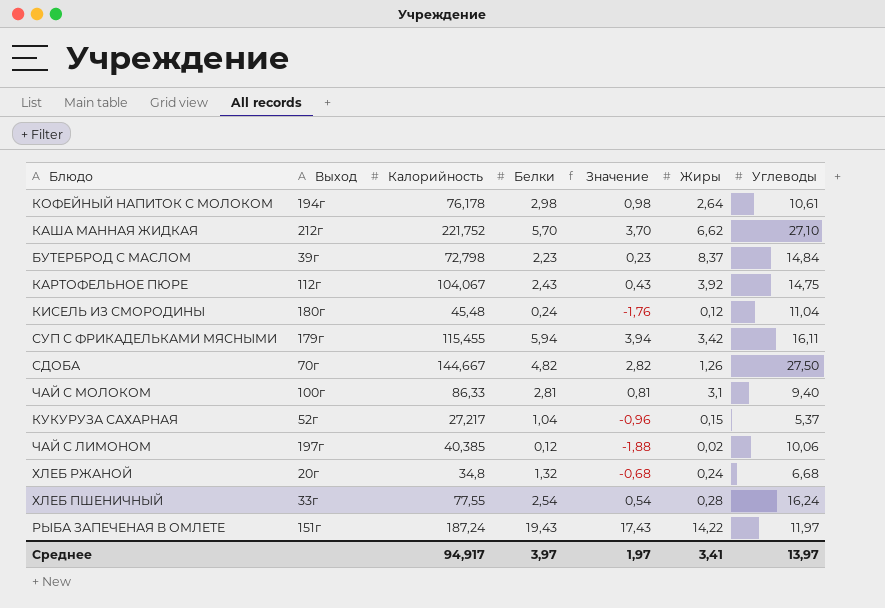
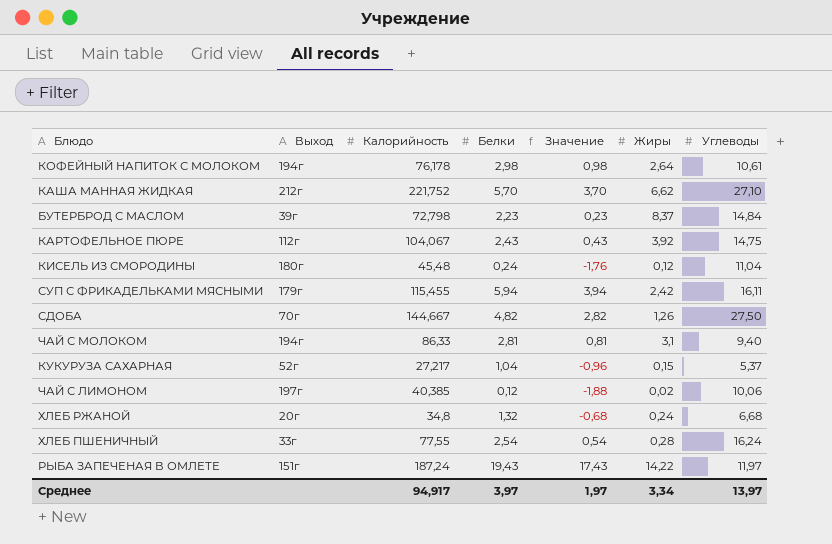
СУП С ФРИКАДЕЛЬКАМИ МЯСНЫМИ | Жиры: 3,42 -> 2,42
ЧАЙ С МОЛОКОМ | Выход: 100г -> 194г
Среднее | Жиры: 3,41 -> 3,34

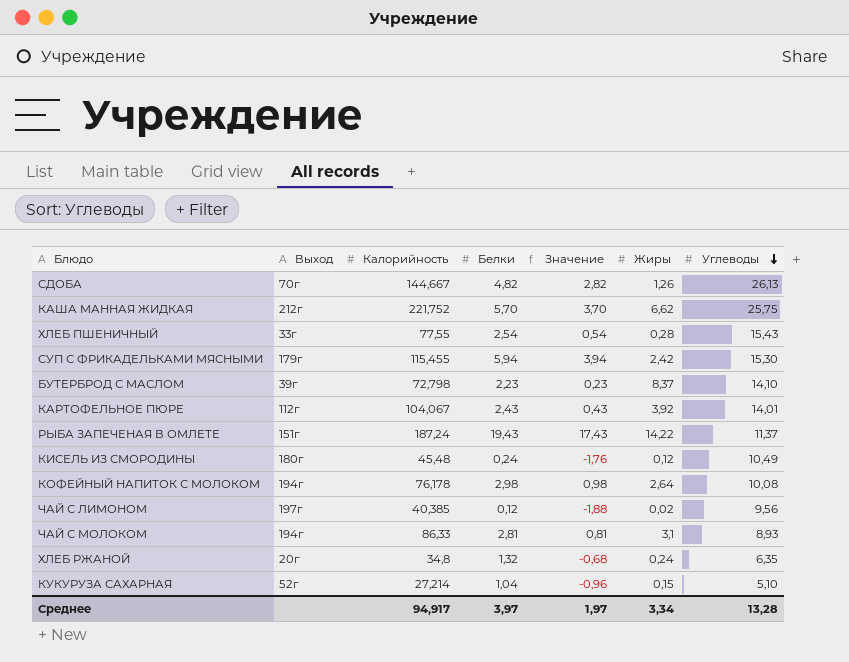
row order: none -> Углеводы descending
СДОБА | Углеводы: 27,50 -> 26,13
КАША МАННАЯ ЖИДКАЯ | Углеводы: 27,10 -> 25,75
ХЛЕБ ПШЕНИЧНЫЙ | Углеводы: 16,24 -> 15,43
СУП С ФРИКАДЕЛЬКАМИ МЯСНЫМИ | Углеводы: 16,11 -> 15,30
БУТЕРБРОД С МАСЛОМ | Углеводы: 14,84 -> 14,10
КАРТОФЕЛЬНОЕ ПЮРЕ | Углеводы: 14,75 -> 14,01
РЫБА ЗАПЕЧЕНАЯ В ОМЛЕТЕ | Углеводы: 11,97 -> 11,37
КИСЕЛЬ ИЗ СМОРОДИНЫ | Углеводы: 11,04 -> 10,49
КОФЕЙНЫЙ НАПИТОК С МОЛОКОМ | Углеводы: 10,61 -> 10,08
ЧАЙ С ЛИМОНОМ | Углеводы: 10,06 -> 9,56
ЧАЙ С МОЛОКОМ | Углеводы: 9,40 -> 8,93
ХЛЕБ РЖАНОЙ | Углеводы: 6,68 -> 6,35
КУКУРУЗА САХАРНАЯ | Калорийность: 27,217 -> 27,214
КУКУРУЗА САХАРНАЯ | Углеводы: 5,37 -> 5,10
Среднее | Углеводы: 13,97 -> 13,28

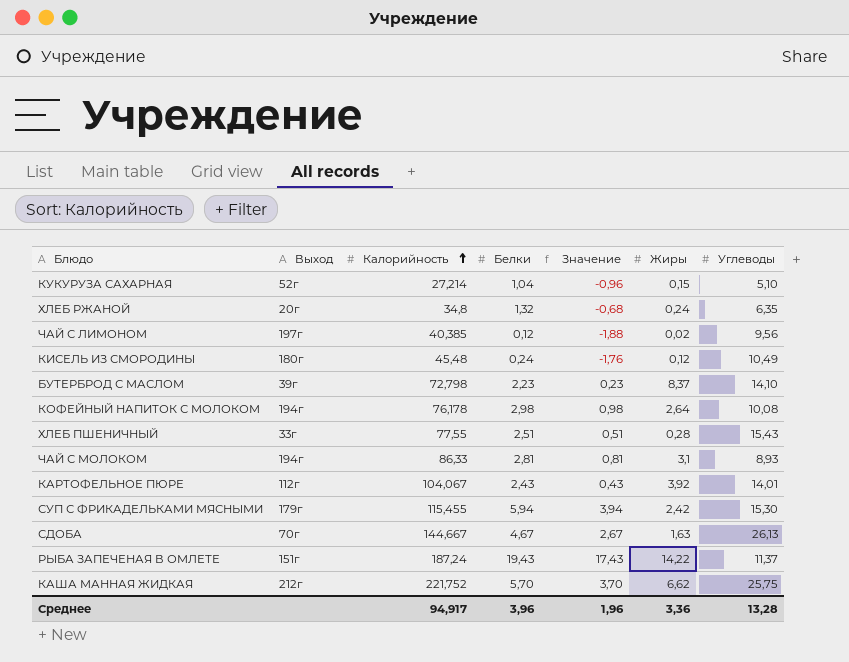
row order: Углеводы descending -> Калорийность ascending
ХЛЕБ ПШЕНИЧНЫЙ | Белки: 2,54 -> 2,51
ХЛЕБ ПШЕНИЧНЫЙ | Значение: 0,54 -> 0,51
СДОБА | Белки: 4,82 -> 4,67
СДОБА | Значение: 2,82 -> 2,67
СДОБА | Жиры: 1,26 -> 1,63
Среднее | Белки: 3,97 -> 3,96
Среднее | Значение: 1,97 -> 1,96
Среднее | Жиры: 3,34 -> 3,36

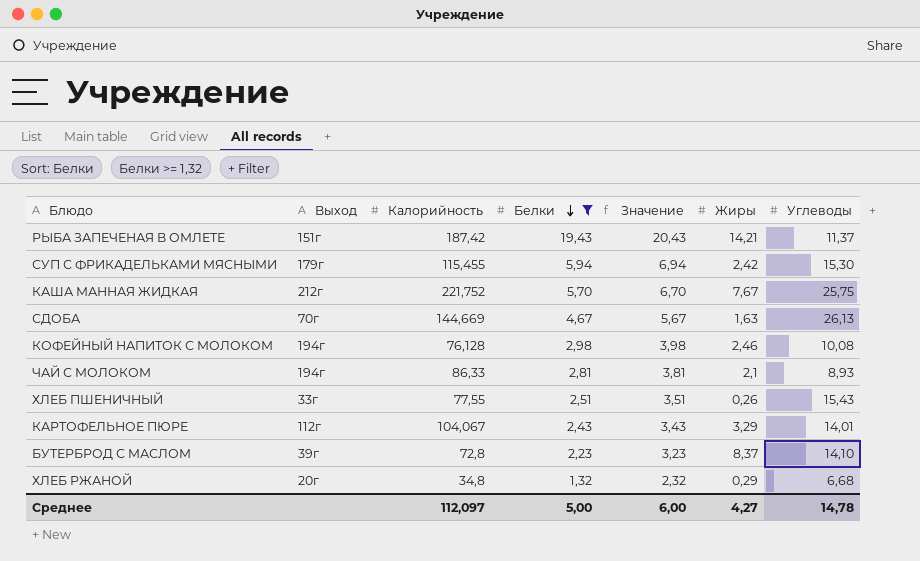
filter: none -> Белки >= 1,32
row order: Калорийность ascending -> Белки descending
column Значение | formula: [Белки] - 2 -> [Белки] + 1
РЫБА ЗАПЕЧЕНАЯ В ОМЛЕТЕ | Калорийность: 187,24 -> 187,42
РЫБА ЗАПЕЧЕНАЯ В ОМЛЕТЕ | Жиры: 14,22 -> 14,21
КАША МАННАЯ ЖИДКАЯ | Жиры: 6,62 -> 7,67
СДОБА | Калорийность: 144,667 -> 144,669
КОФЕЙНЫЙ НАПИТОК С МОЛОКОМ | Калорийность: 76,178 -> 76,128
КОФЕЙНЫЙ НАПИТОК С МОЛОКОМ | Жиры: 2,64 -> 2,46
ЧАЙ С МОЛОКОМ | Жиры: 3,1 -> 2,1
ХЛЕБ ПШЕНИЧНЫЙ | Жиры: 0,28 -> 0,26
КАРТОФЕЛЬНОЕ ПЮРЕ | Жиры: 3,92 -> 3,29
БУТЕРБРОД С МАСЛОМ | Калорийность: 72,798 -> 72,8
ХЛЕБ РЖАНОЙ | Жиры: 0,24 -> 0,29
ХЛЕБ РЖАНОЙ | Углеводы: 6,35 -> 6,68
Среднее | Калорийность: 94,917 -> 112,097
Среднее | Белки: 3,96 -> 5,00
Среднее | Значение: 1,96 -> 6,00
Среднее | Жиры: 3,36 -> 4,27
Среднее | Углеводы: 13,28 -> 14,78

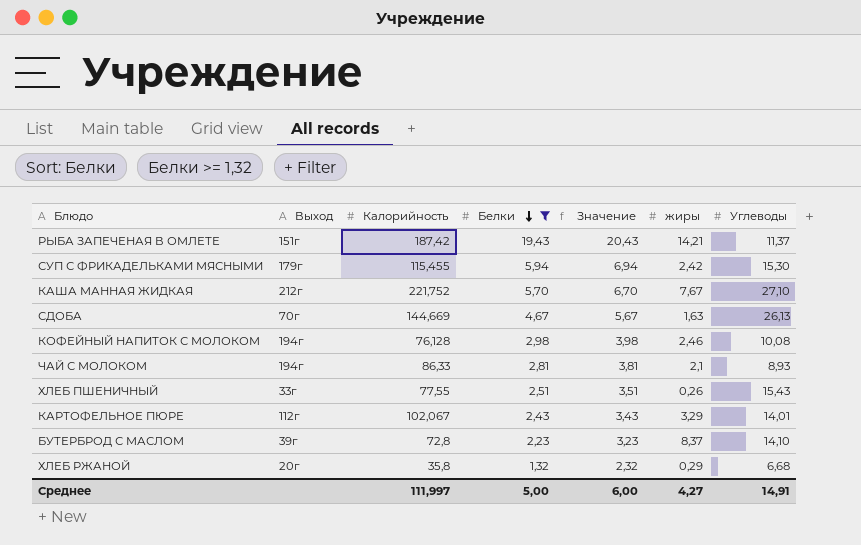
column name: Жиры -> жиры
КАША МАННАЯ ЖИДКАЯ | Углеводы: 25,75 -> 27,10
КАРТОФЕЛЬНОЕ ПЮРЕ | Калорийность: 104,067 -> 102,067
ХЛЕБ РЖАНОЙ | Калорийность: 34,8 -> 35,8
Среднее | Калорийность: 112,097 -> 111,997
Среднее | Углеводы: 14,78 -> 14,91

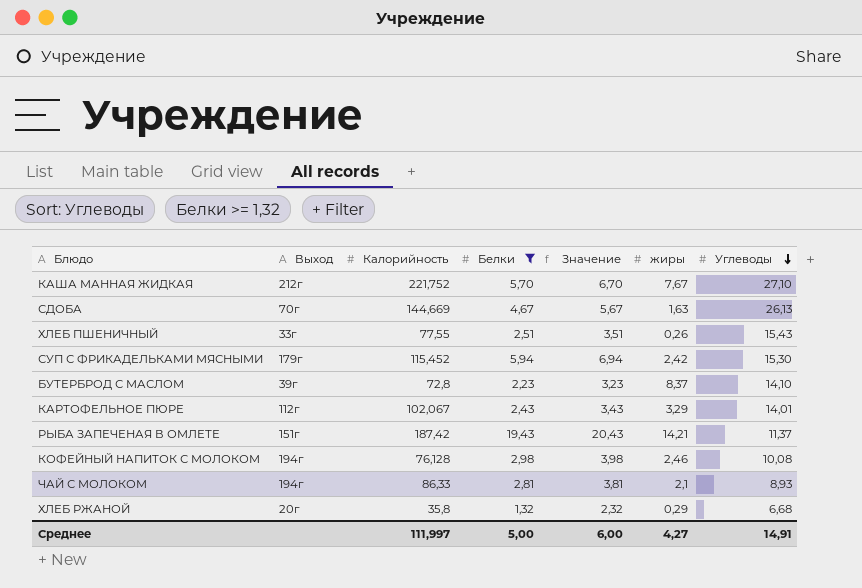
row order: Белки descending -> Углеводы descending
СУП С ФРИКАДЕЛЬКАМИ МЯСНЫМИ | Калорийность: 115,455 -> 115,452

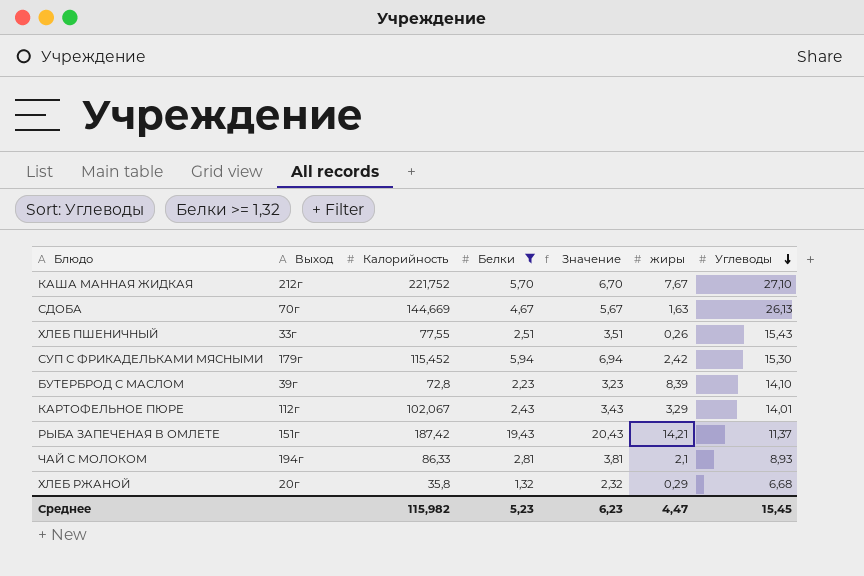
row КОФЕЙНЫЙ НАПИТОК С МОЛОКОМ: 194г | 76,128 | 2,98 | 3,98 | 2,46 | 10,08 -> none
БУТЕРБРОД С МАСЛОМ | жиры: 8,37 -> 8,39
Среднее | Калорийность: 111,997 -> 115,982
Среднее | Белки: 5,00 -> 5,23
Среднее | Значение: 6,00 -> 6,23
Среднее | жиры: 4,27 -> 4,47
Среднее | Углеводы: 14,91 -> 15,45

